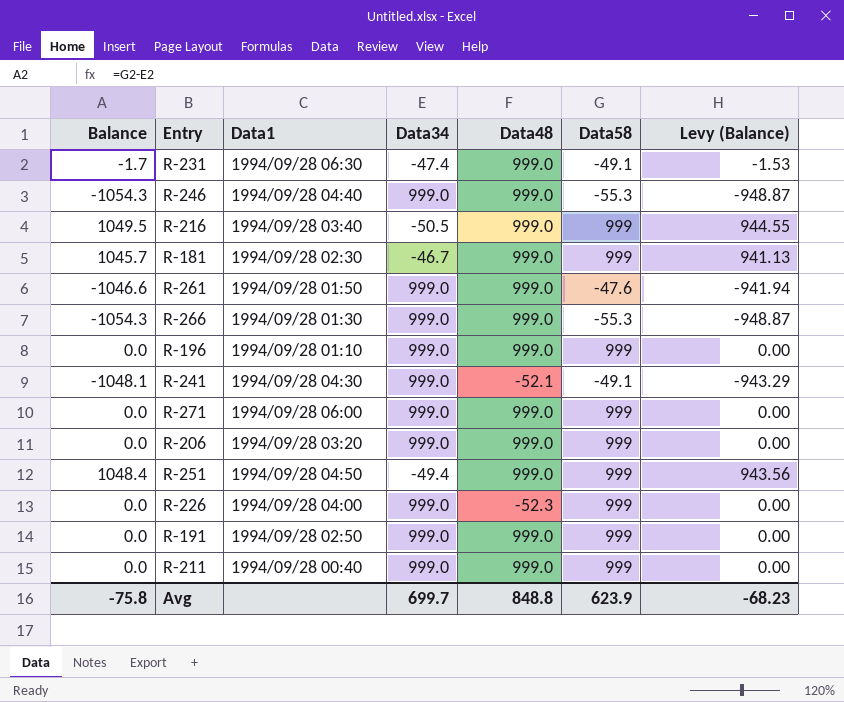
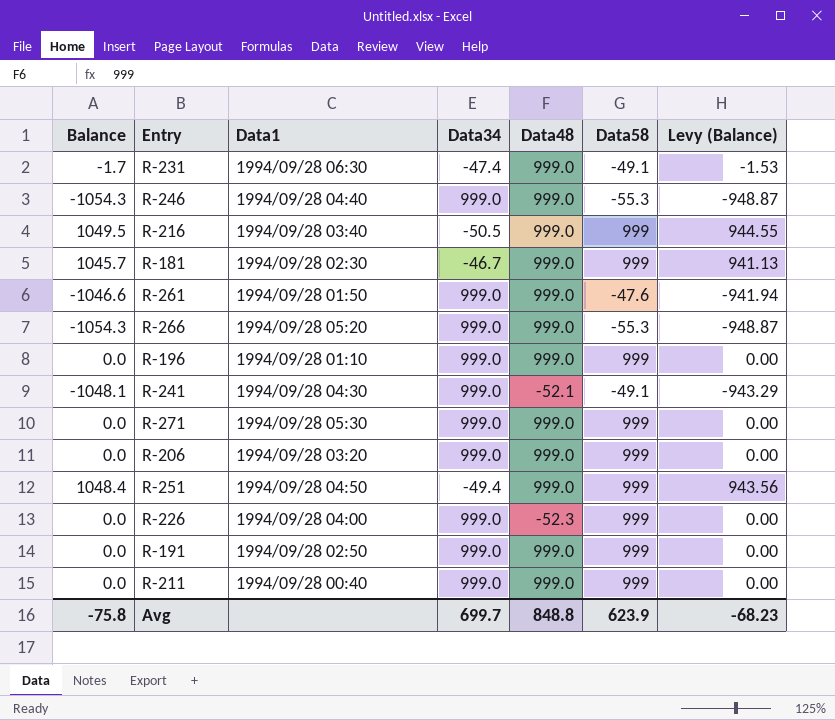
R-266 | Data1: 1994/09/28 01:30 -> 1994/09/28 05:20
R-271 | Data1: 1994/09/28 06:00 -> 1994/09/28 05:30

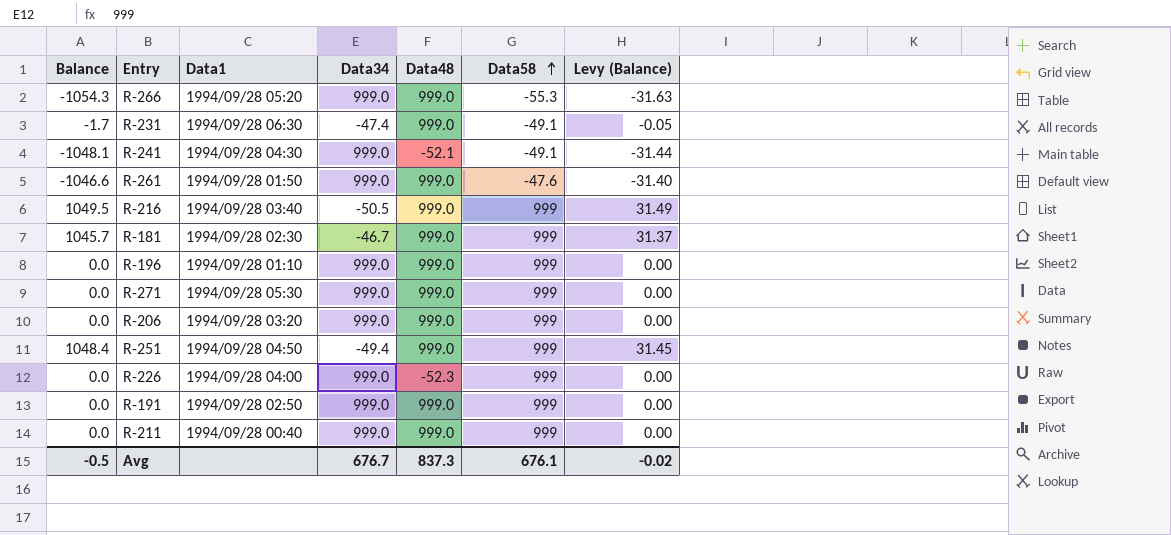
row order: none -> Data58 ascending
column Levy (Balance) | formula: [Balance] * 0.9 -> [Balance] * 0.03
row R-246: -1054.3 | 1994/09/28 04:40 | 999.0 | 999.0 | -55.3 | -948.87 -> none
Avg | Balance: -75.8 -> -0.5
Avg | Data34: 699.7 -> 676.7
Avg | Data48: 848.8 -> 837.3
Avg | Data58: 623.9 -> 676.1
Avg | Levy (Balance): -68.23 -> -0.02

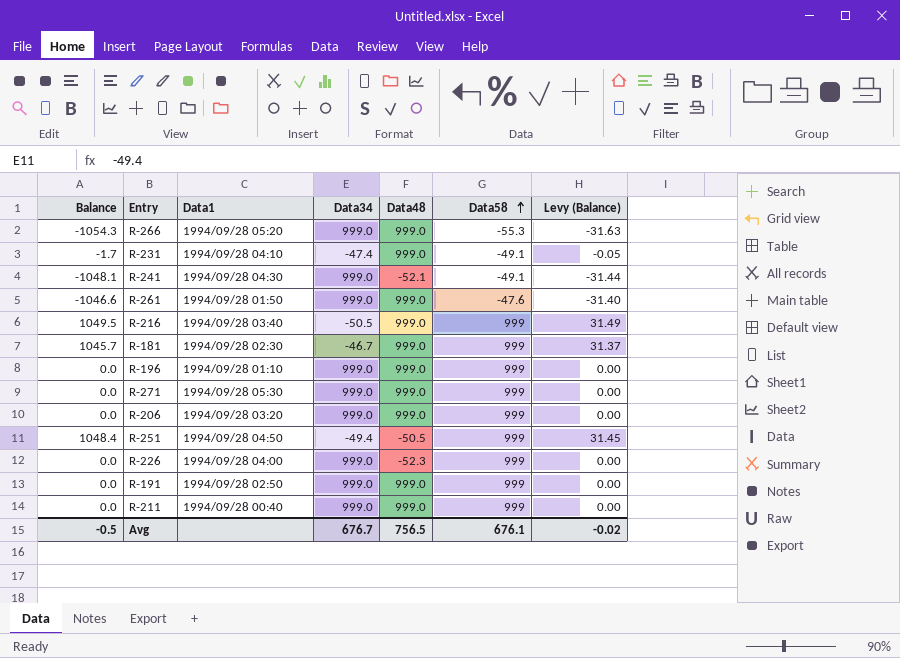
R-231 | Data1: 1994/09/28 06:30 -> 1994/09/28 04:10
R-251 | Data48: 999.0 -> -50.5
Avg | Data48: 837.3 -> 756.5

